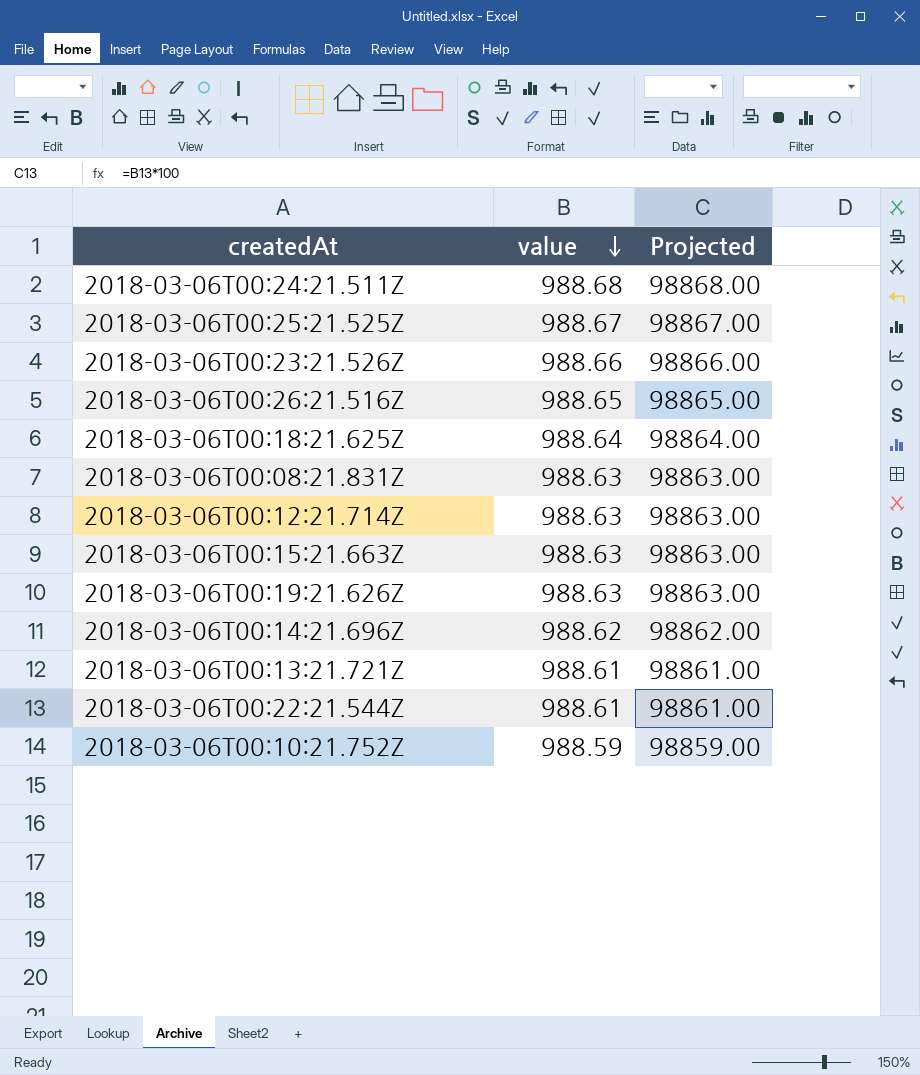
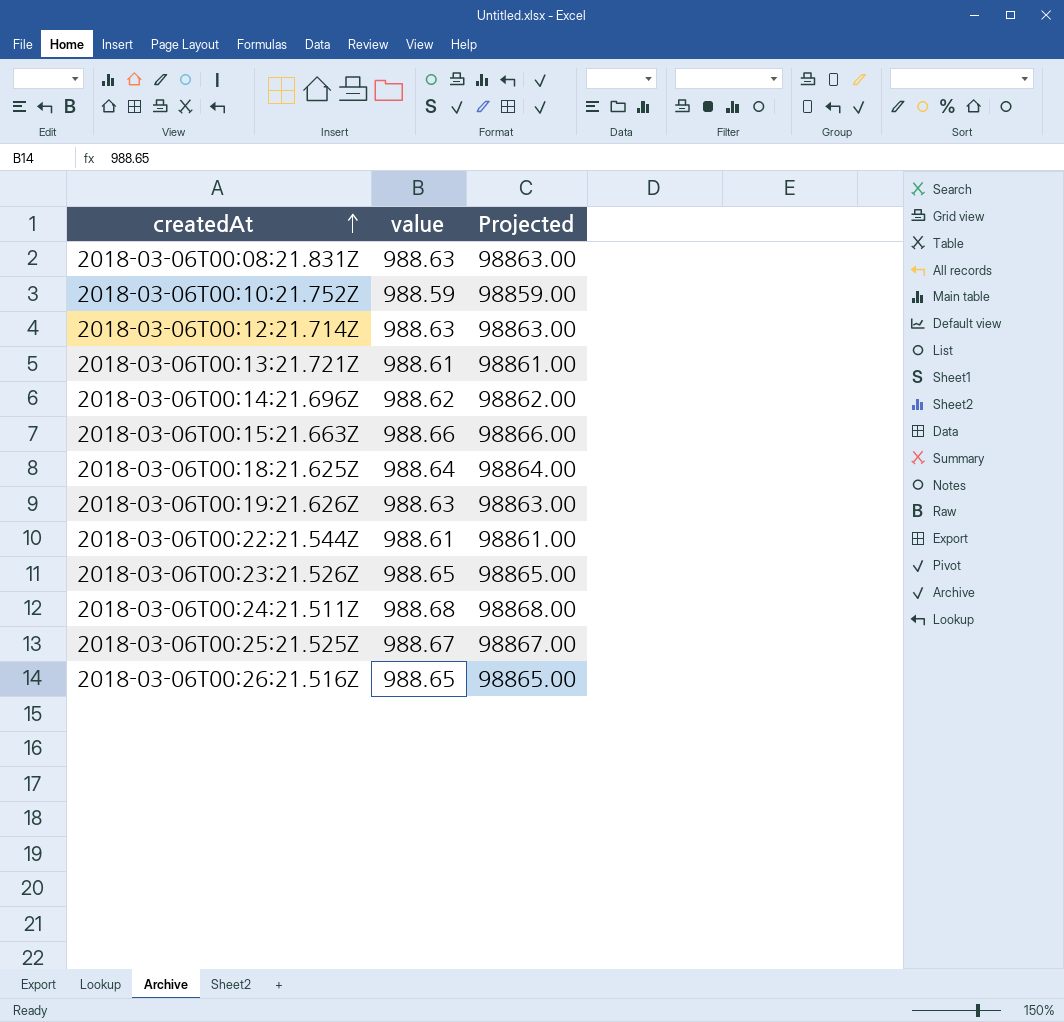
row order: value descending -> createdAt ascending
2018-03-06T00:15:21.663Z | value: 988.63 -> 988.66
2018-03-06T00:15:21.663Z | Projected: 98863.00 -> 98866.00
2018-03-06T00:23:21.526Z | value: 988.66 -> 988.65
2018-03-06T00:23:21.526Z | Projected: 98866.00 -> 98865.00

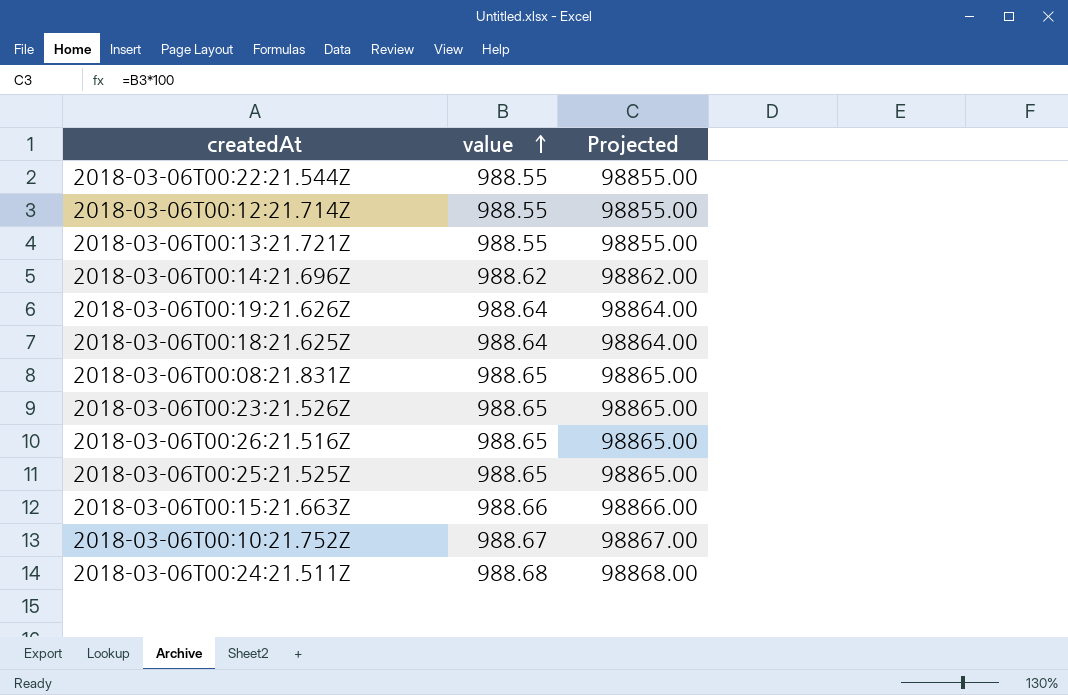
row order: createdAt ascending -> value ascending
2018-03-06T00:22:21.544Z | value: 988.61 -> 988.55
2018-03-06T00:22:21.544Z | Projected: 98861.00 -> 98855.00
2018-03-06T00:12:21.714Z | value: 988.63 -> 988.55
2018-03-06T00:12:21.714Z | Projected: 98863.00 -> 98855.00
2018-03-06T00:13:21.721Z | value: 988.61 -> 988.55
2018-03-06T00:13:21.721Z | Projected: 98861.00 -> 98855.00
2018-03-06T00:19:21.626Z | value: 988.63 -> 988.64
2018-03-06T00:19:21.626Z | Projected: 98863.00 -> 98864.00
2018-03-06T00:08:21.831Z | value: 988.63 -> 988.65
2018-03-06T00:08:21.831Z | Projected: 98863.00 -> 98865.00
2018-03-06T00:25:21.525Z | value: 988.67 -> 988.65
2018-03-06T00:25:21.525Z | Projected: 98867.00 -> 98865.00
2018-03-06T00:10:21.752Z | value: 988.59 -> 988.67
2018-03-06T00:10:21.752Z | Projected: 98859.00 -> 98867.00

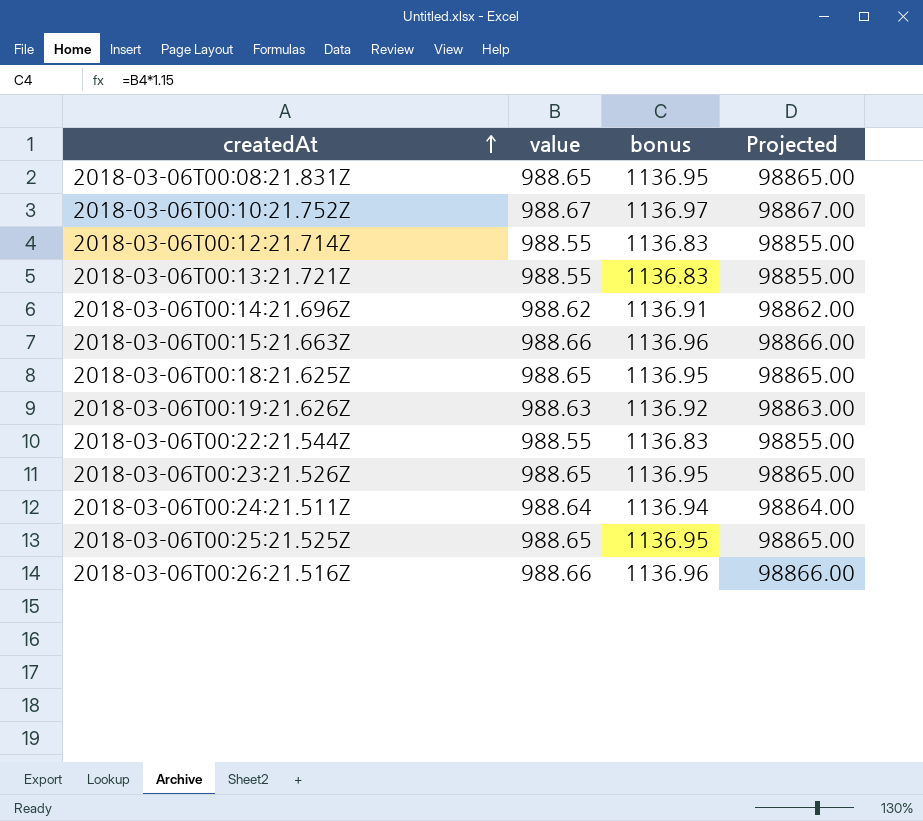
row order: value ascending -> createdAt ascending
column bonus | formula: none -> [value] * 1.15
2018-03-06T00:18:21.625Z | value: 988.64 -> 988.65
2018-03-06T00:18:21.625Z | Projected: 98864.00 -> 98865.00
2018-03-06T00:19:21.626Z | value: 988.64 -> 988.63
2018-03-06T00:19:21.626Z | Projected: 98864.00 -> 98863.00
2018-03-06T00:24:21.511Z | value: 988.68 -> 988.64
2018-03-06T00:24:21.511Z | Projected: 98868.00 -> 98864.00
2018-03-06T00:26:21.516Z | value: 988.65 -> 988.66
2018-03-06T00:26:21.516Z | Projected: 98865.00 -> 98866.00

